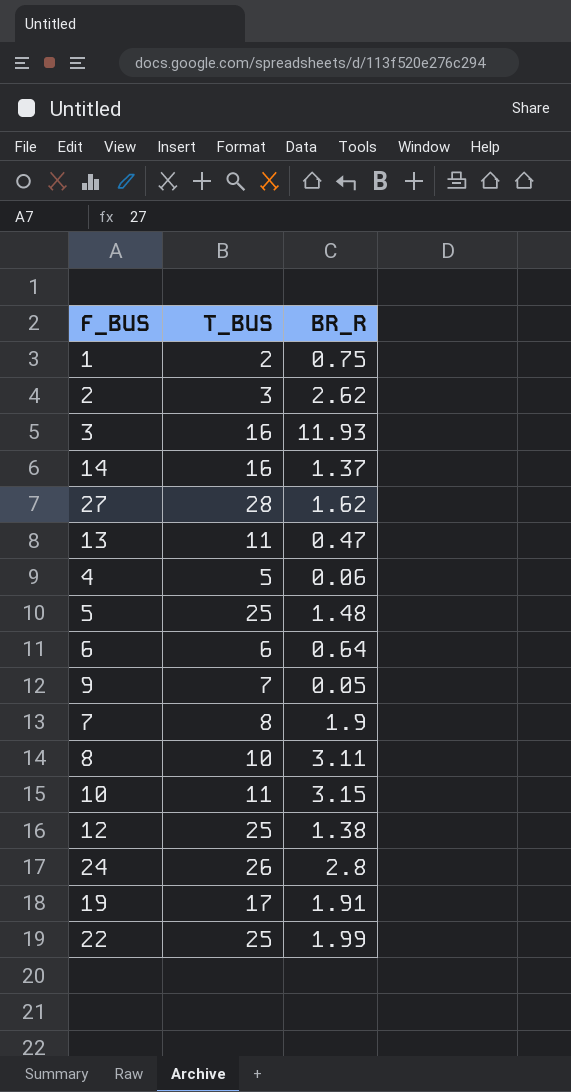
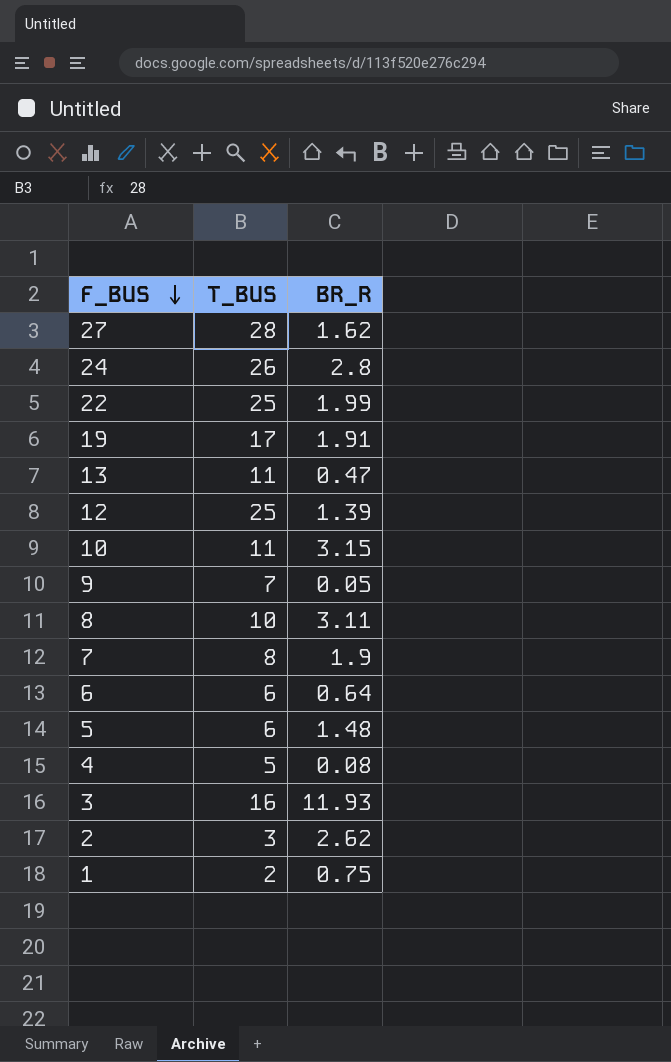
row order: none -> F_BUS descending
row 14: 16 | 1.37 -> none
12 | BR_R: 1.38 -> 1.39
5 | T_BUS: 25 -> 6
4 | BR_R: 0.06 -> 0.08

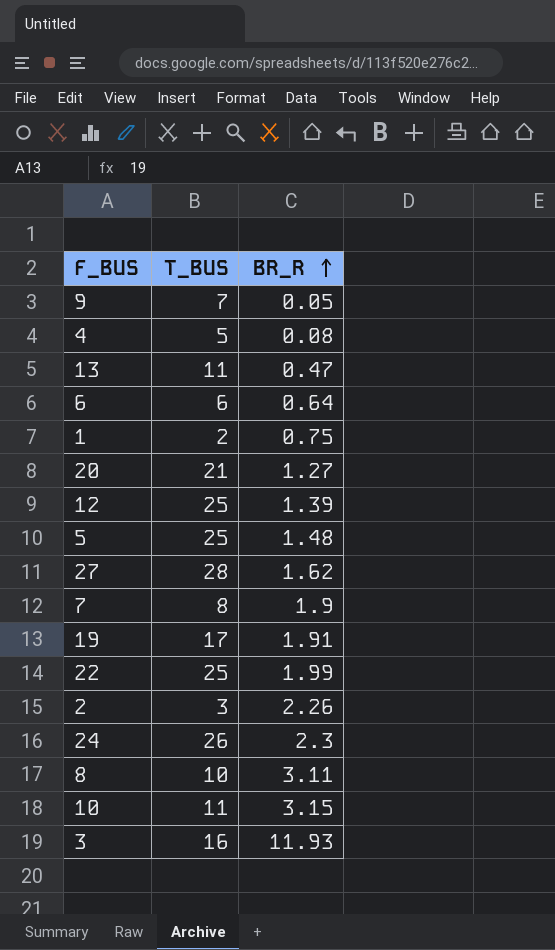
row order: F_BUS descending -> BR_R ascending
row 20: none -> 21 | 1.27
5 | T_BUS: 6 -> 25
2 | BR_R: 2.62 -> 2.26
24 | BR_R: 2.8 -> 2.3

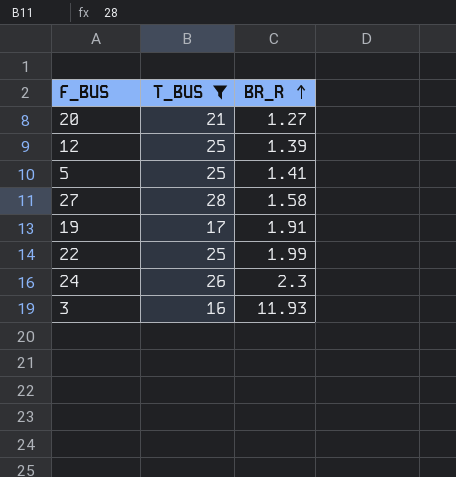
filter: none -> T_BUS >= 16
5 | BR_R: 1.48 -> 1.41
27 | BR_R: 1.62 -> 1.58

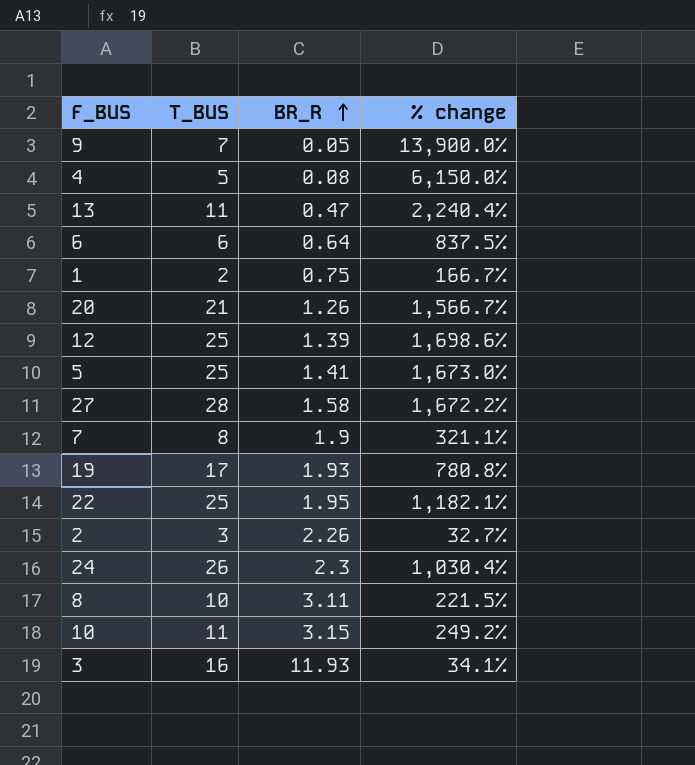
filter: T_BUS >= 16 -> none
column % change | formula: none -> ([T_BUS] - [BR_R]) / [BR_R]
20 | BR_R: 1.27 -> 1.26
19 | BR_R: 1.91 -> 1.93
22 | BR_R: 1.99 -> 1.95

